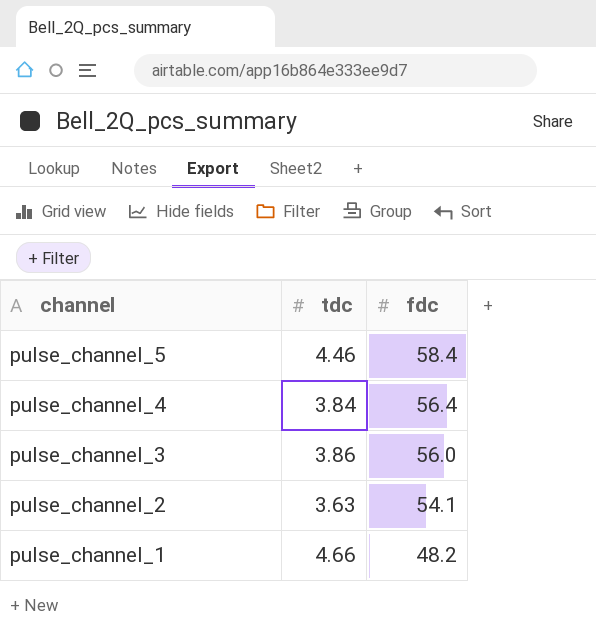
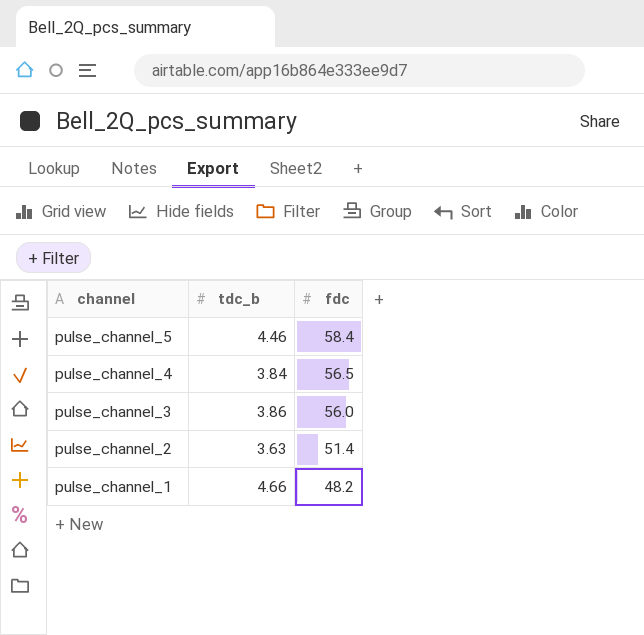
column name: tdc -> tdc_b
pulse_channel_4 | fdc: 56.4 -> 56.5
pulse_channel_2 | fdc: 54.1 -> 51.4

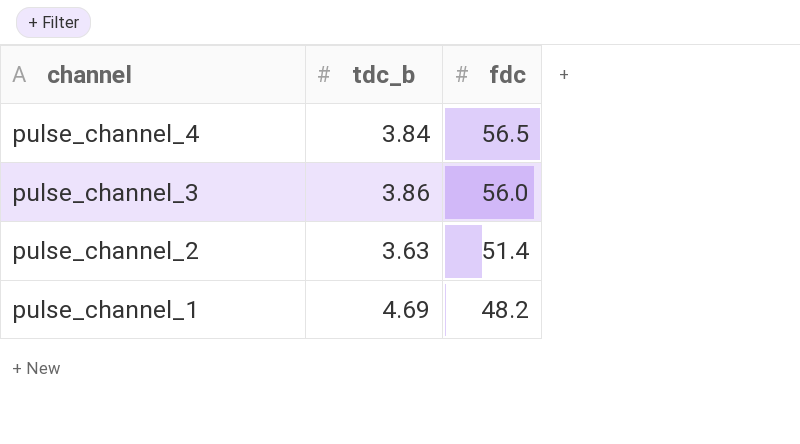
row pulse_channel_5: 4.46 | 58.4 -> none
pulse_channel_1 | tdc_b: 4.66 -> 4.69

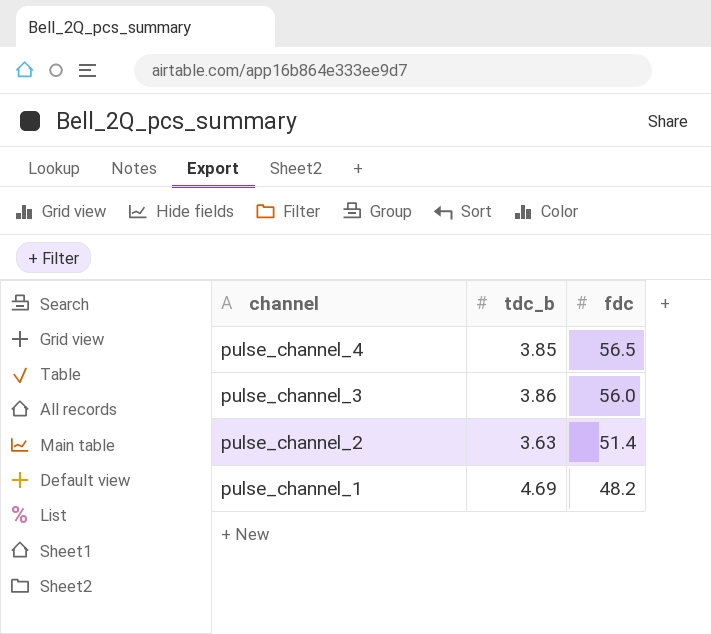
pulse_channel_4 | tdc_b: 3.84 -> 3.85

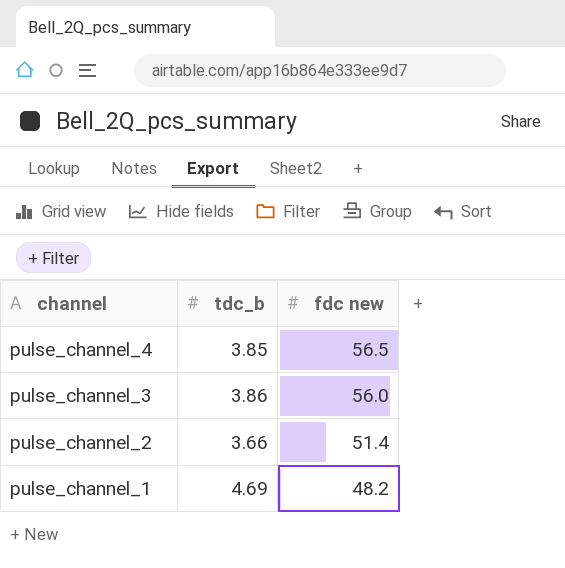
column name: fdc -> fdc new
pulse_channel_2 | tdc_b: 3.63 -> 3.66

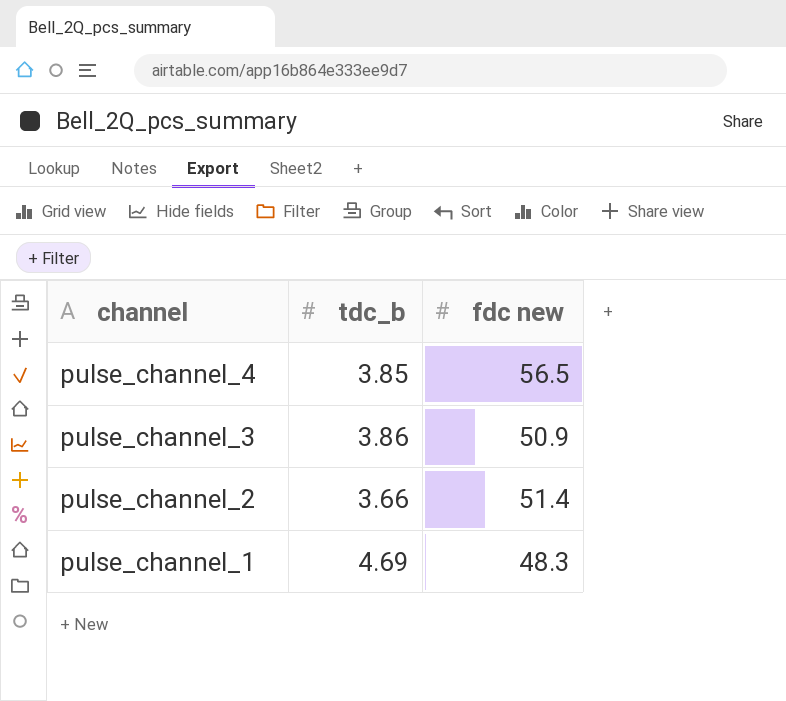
pulse_channel_3 | fdc new: 56.0 -> 50.9
pulse_channel_1 | fdc new: 48.2 -> 48.3

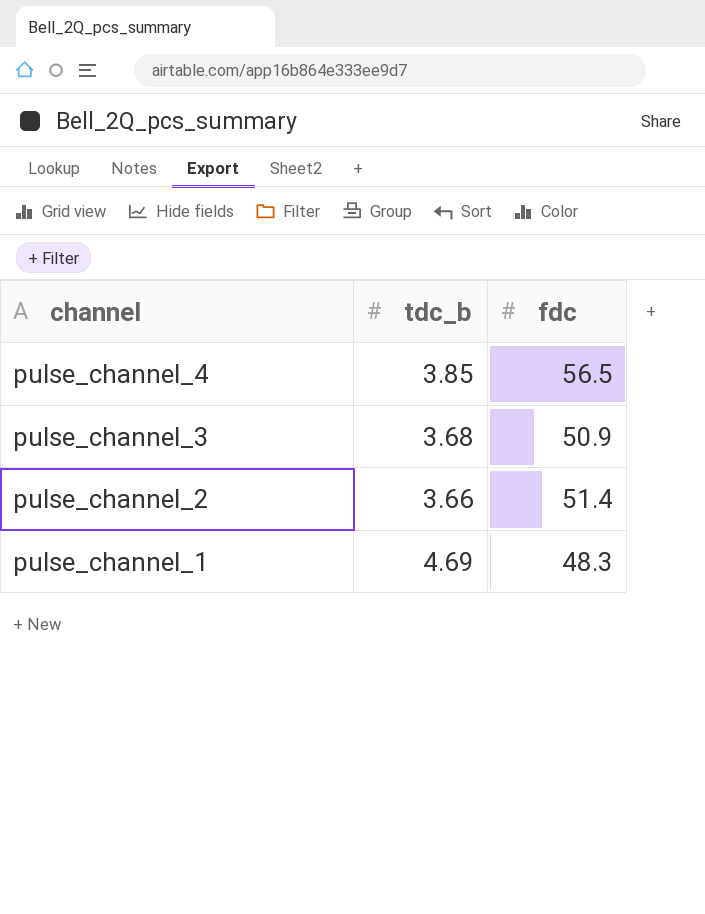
column name: fdc new -> fdc
pulse_channel_3 | tdc_b: 3.86 -> 3.68

